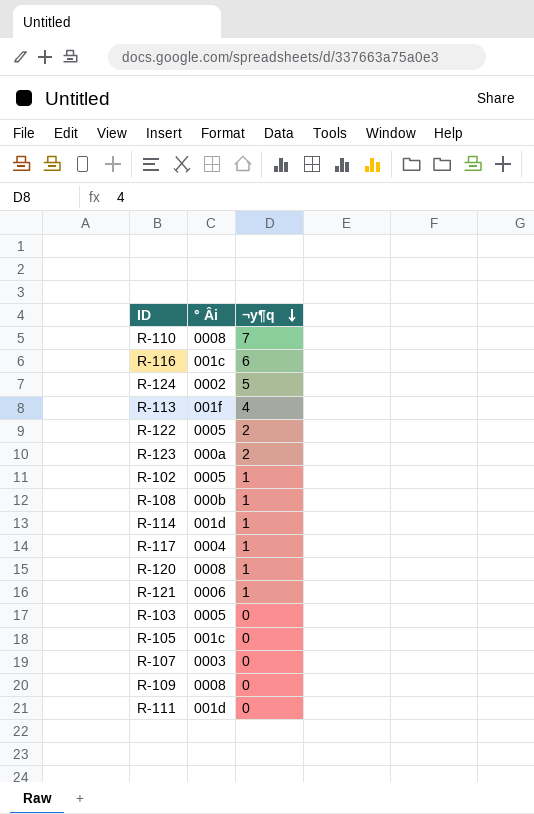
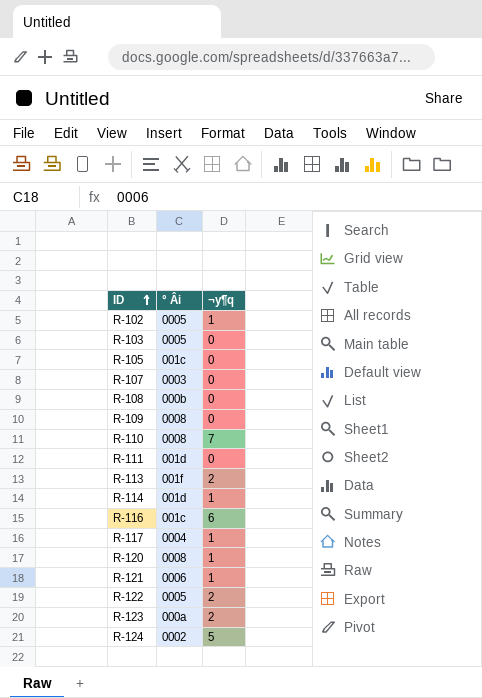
row order: ¬y¶q descending -> ID ascending
R-108 | ¬y¶q: 1 -> 0
R-113 | ¬y¶q: 4 -> 2

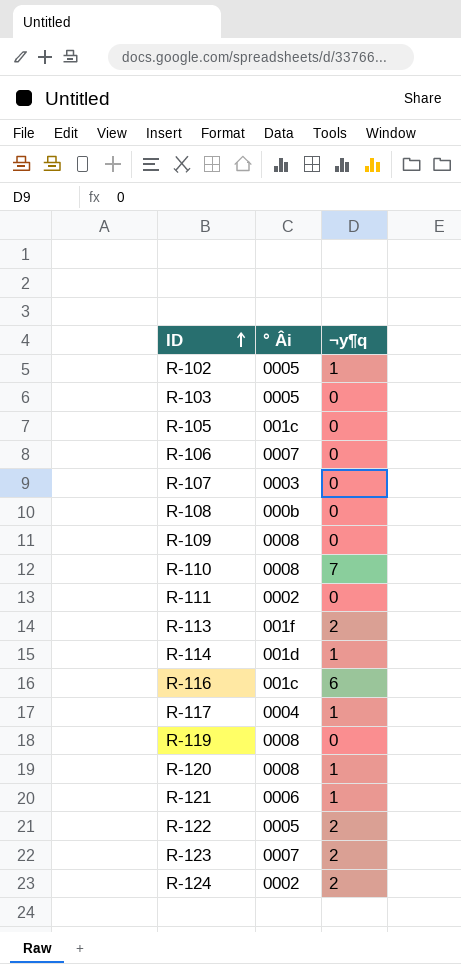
row R-106: none -> 0007 | 0
R-111 | ° Âi: 001d -> 0002
row R-119: none -> 0008 | 0
R-123 | ° Âi: 000a -> 0007
R-124 | ¬y¶q: 5 -> 2

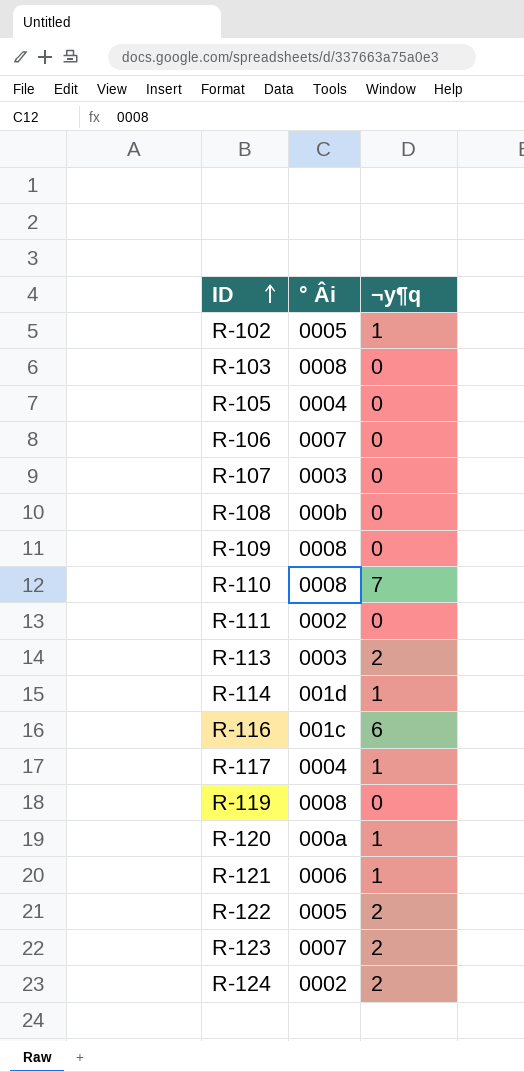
R-103 | ° Âi: 0005 -> 0008
R-105 | ° Âi: 001c -> 0004
R-113 | ° Âi: 001f -> 0003
R-120 | ° Âi: 0008 -> 000a

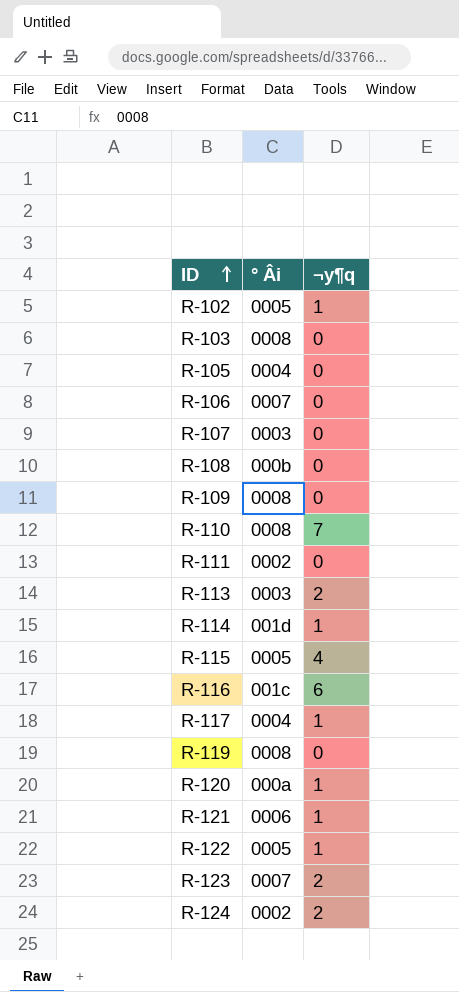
row R-115: none -> 0005 | 4
R-122 | ¬y¶q: 2 -> 1

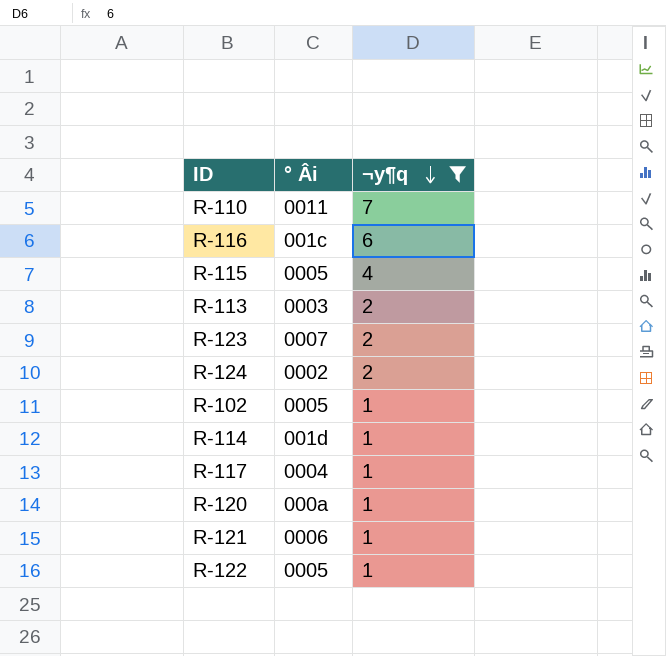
filter: none -> ¬y¶q != 0
row order: ID ascending -> ¬y¶q descending
R-110 | ° Âi: 0008 -> 0011

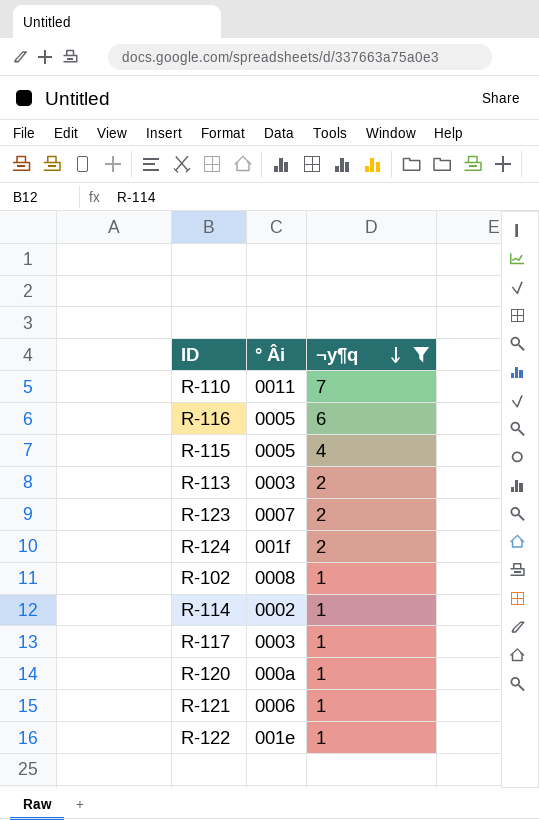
R-116 | ° Âi: 001c -> 0005
R-124 | ° Âi: 0002 -> 001f
R-102 | ° Âi: 0005 -> 0008
R-114 | ° Âi: 001d -> 0002
R-117 | ° Âi: 0004 -> 0003
R-122 | ° Âi: 0005 -> 001e

